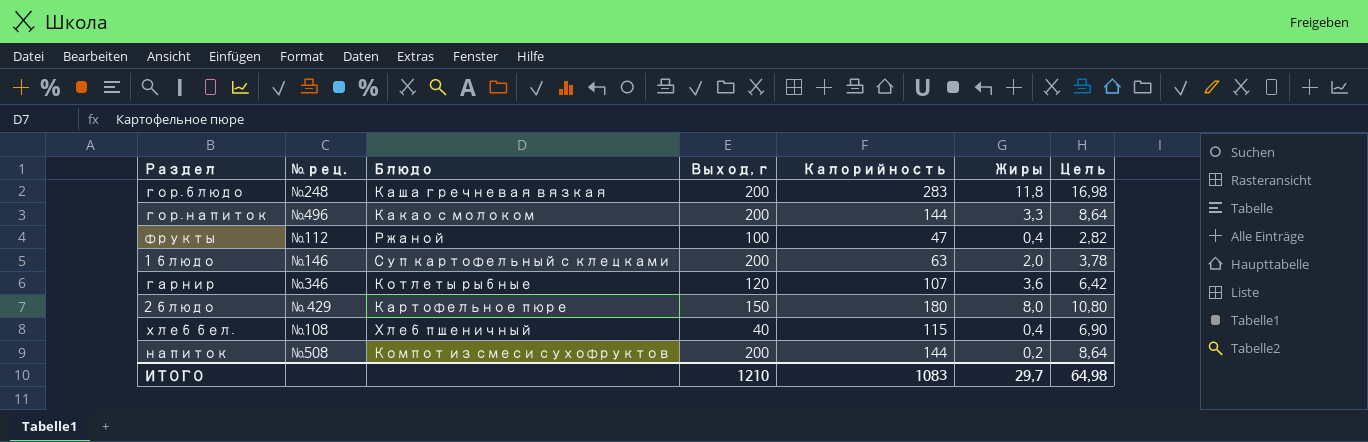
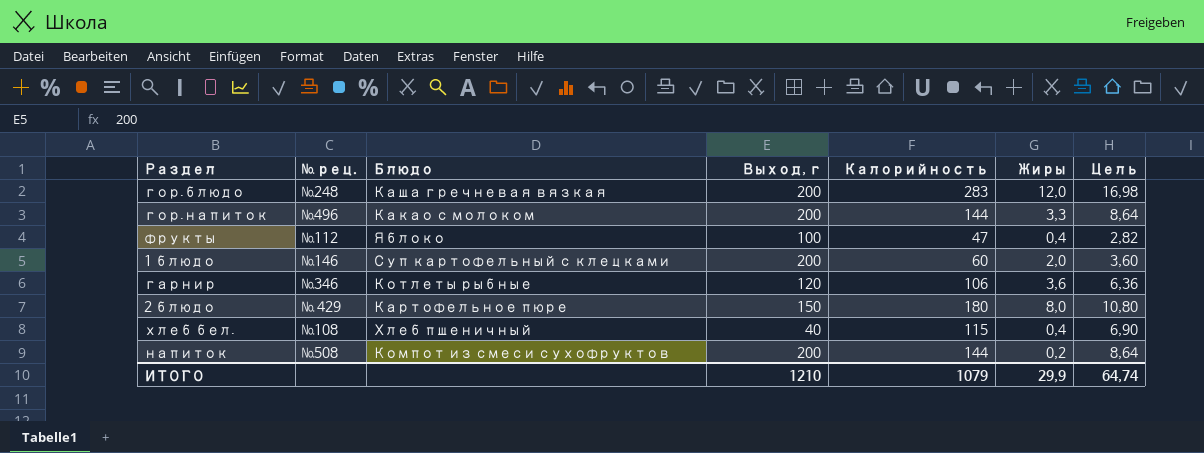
гор.блюдо | Жиры: 11,8 -> 12,0
фрукты | Блюдо: Ржаной -> Яблоко
1 блюдо | Калорийность: 63 -> 60
1 блюдо | Цель: 3,78 -> 3,60
гарнир | Калорийность: 107 -> 106
гарнир | Цель: 6,42 -> 6,36
ИТОГО | Калорийность: 1083 -> 1079
ИТОГО | Жиры: 29,7 -> 29,9
ИТОГО | Цель: 64,98 -> 64,74

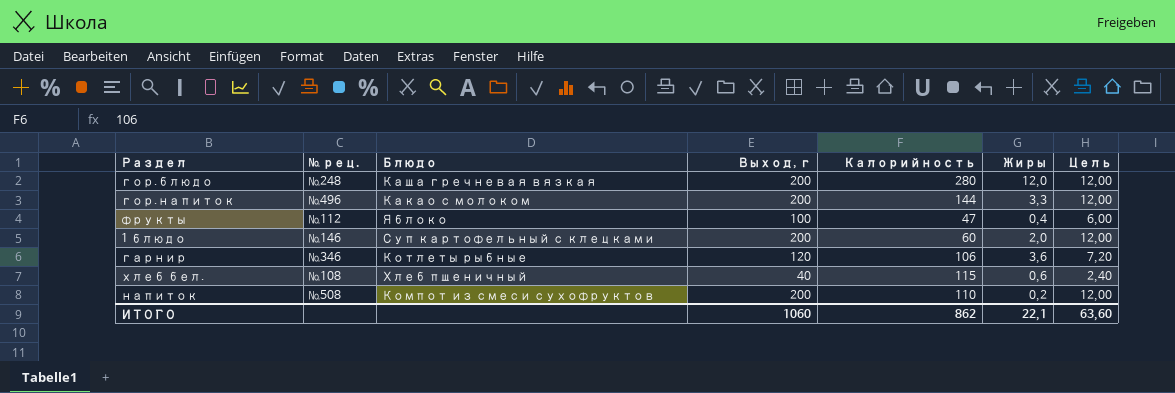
column Цель | formula: [Калорийность] * 0,06 -> [Выход, г] * 0,06
row 2 блюдо: № 429 | Картофельное пюре | 150 | 180 | 8,0 | 10,80 -> none
гор.блюдо | Калорийность: 283 -> 280
хлеб бел. | Жиры: 0,4 -> 0,6
напиток | Калорийность: 144 -> 110
ИТОГО | Выход, г: 1210 -> 1060
ИТОГО | Калорийность: 1079 -> 862
ИТОГО | Жиры: 29,9 -> 22,1
ИТОГО | Цель: 64,74 -> 63,60

